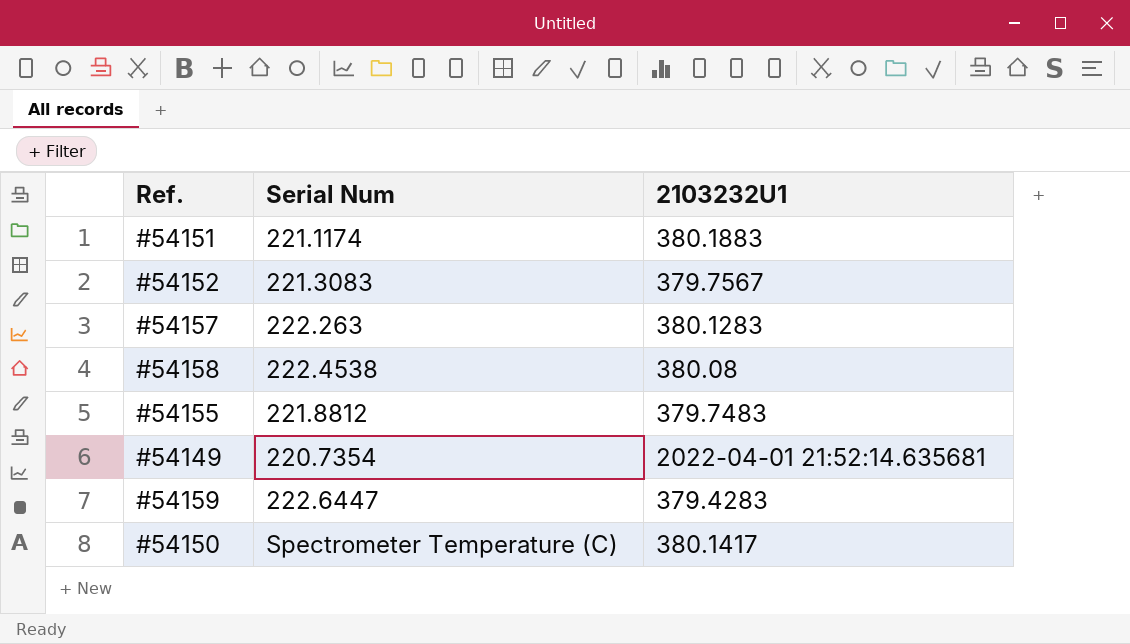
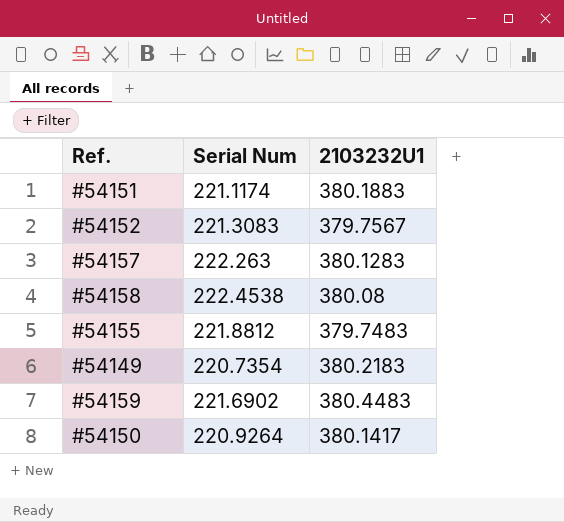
#54149 | 2103232U1: 2022-04-01 21:52:14.635681 -> 380.2183
#54159 | Serial Num: 222.6447 -> 221.6902
#54159 | 2103232U1: 379.4283 -> 380.4483
#54150 | Serial Num: Spectrometer Temperature (C) -> 220.9264

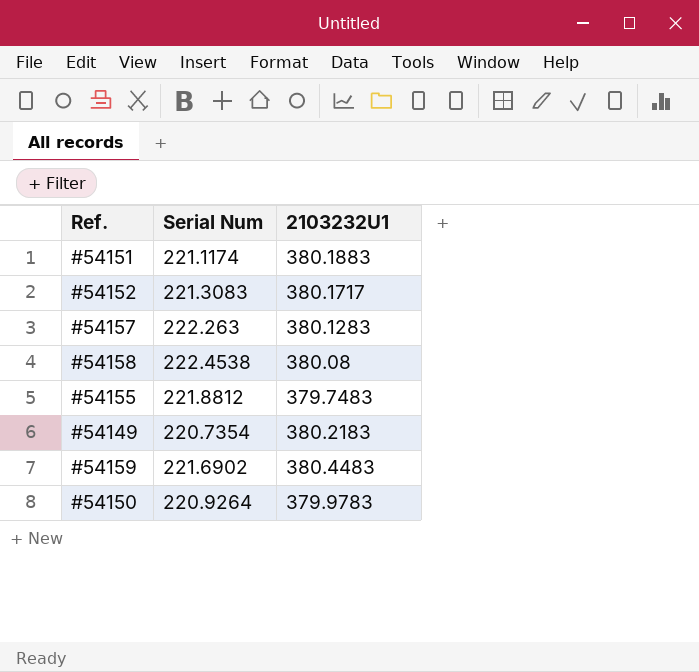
#54152 | 2103232U1: 379.7567 -> 380.1717
#54150 | 2103232U1: 380.1417 -> 379.9783

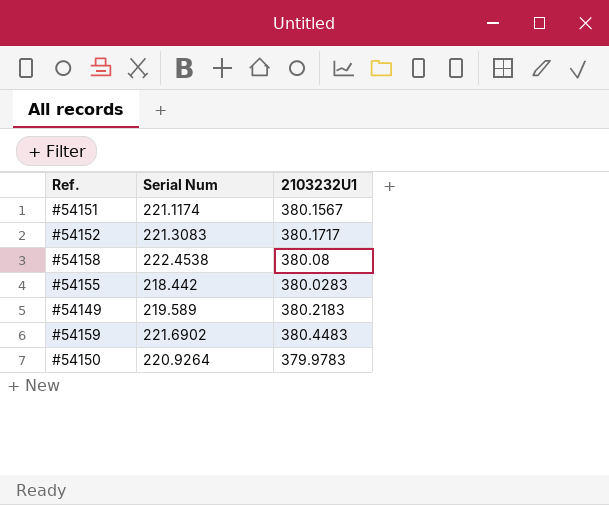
row #54157: 222.263 | 380.1283 -> none
#54151 | 2103232U1: 380.1883 -> 380.1567
#54155 | Serial Num: 221.8812 -> 218.442
#54155 | 2103232U1: 379.7483 -> 380.0283
#54149 | Serial Num: 220.7354 -> 219.589

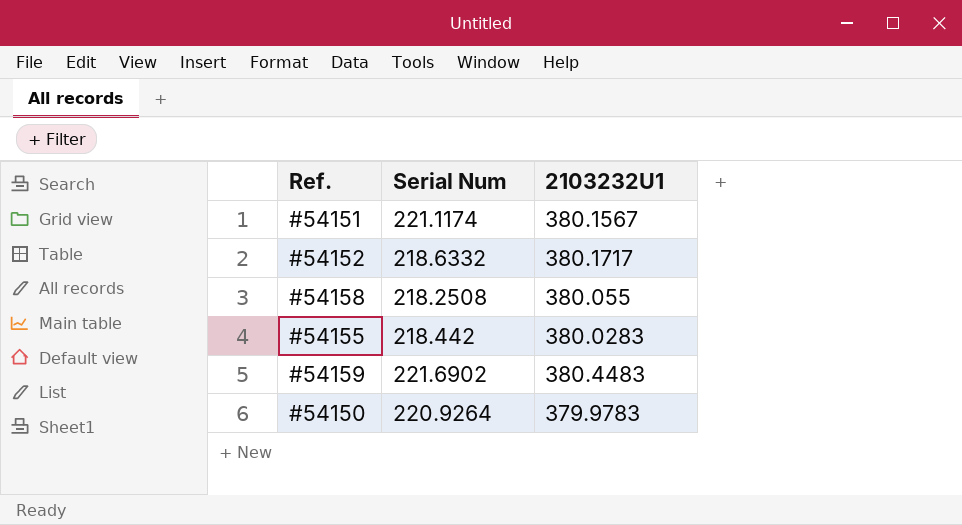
row #54149: 219.589 | 380.2183 -> none
#54152 | Serial Num: 221.3083 -> 218.6332
#54158 | Serial Num: 222.4538 -> 218.2508
#54158 | 2103232U1: 380.08 -> 380.055

